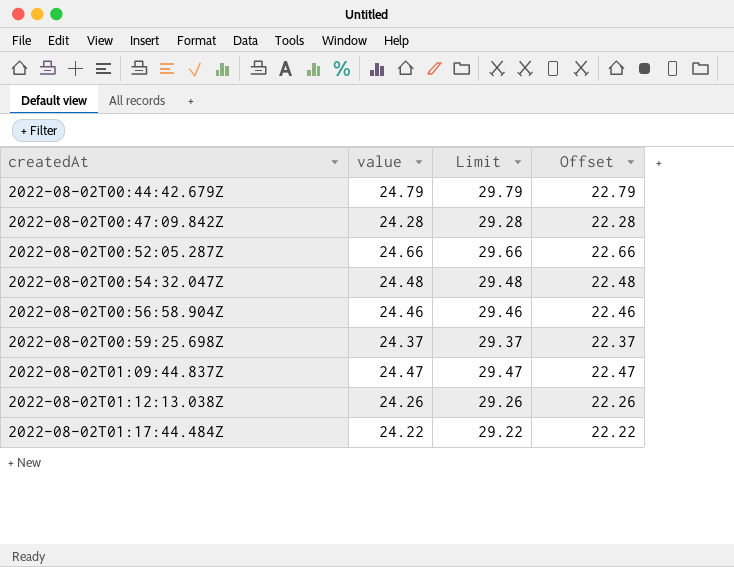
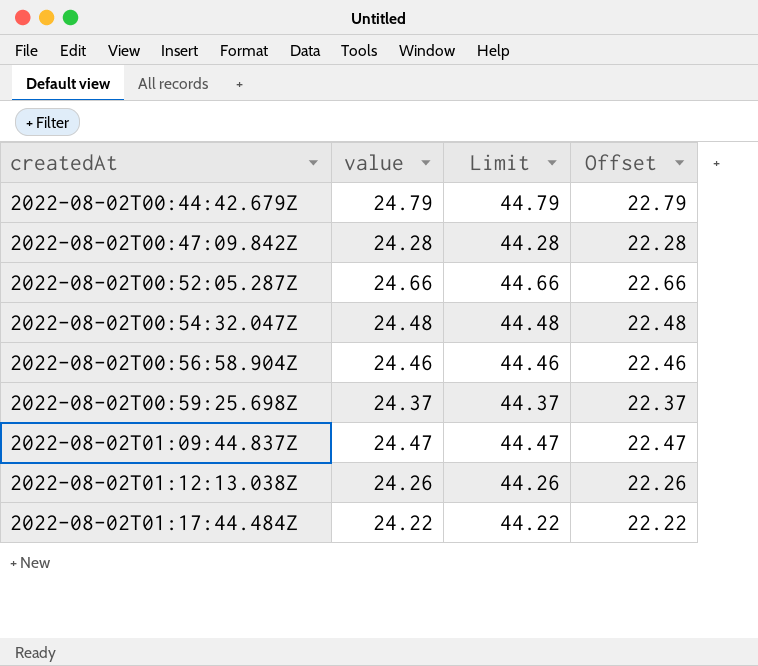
column Limit | formula: [value] + 5 -> [value] + 20

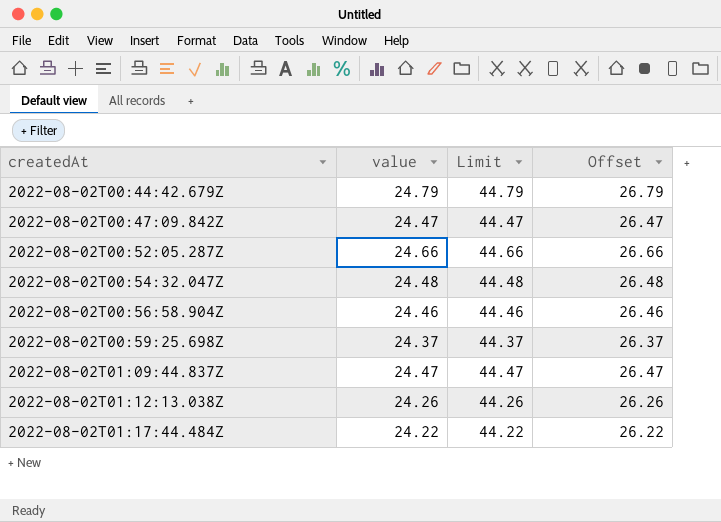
column Offset | formula: [value] - 2 -> [value] + 2
2022-08-02T00:47:09.842Z | value: 24.28 -> 24.47
2022-08-02T00:47:09.842Z | Limit: 44.28 -> 44.47

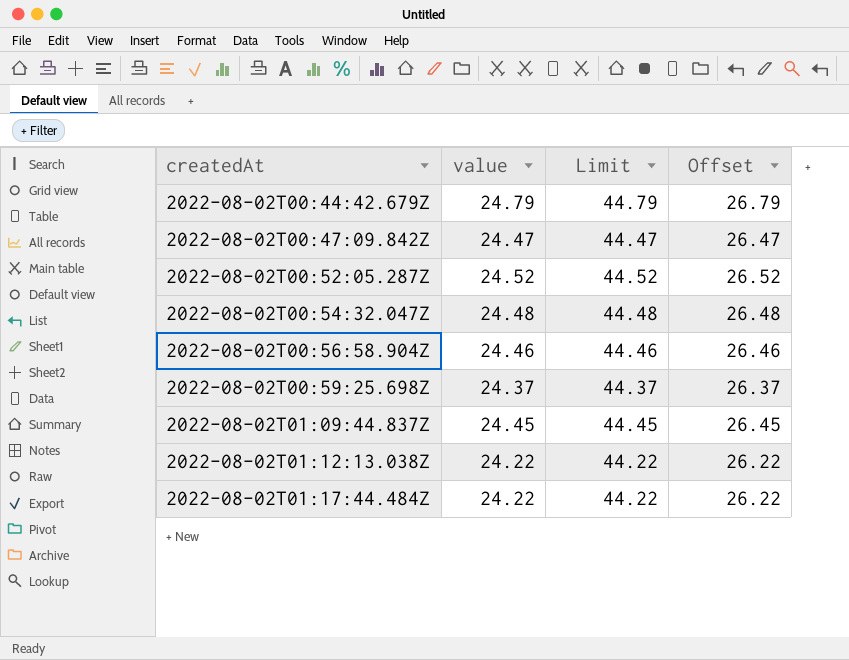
2022-08-02T00:52:05.287Z | value: 24.66 -> 24.52
2022-08-02T00:52:05.287Z | Limit: 44.66 -> 44.52
2022-08-02T00:52:05.287Z | Offset: 26.66 -> 26.52
2022-08-02T01:09:44.837Z | value: 24.47 -> 24.45
2022-08-02T01:09:44.837Z | Limit: 44.47 -> 44.45
2022-08-02T01:09:44.837Z | Offset: 26.47 -> 26.45
2022-08-02T01:12:13.038Z | value: 24.26 -> 24.22
2022-08-02T01:12:13.038Z | Limit: 44.26 -> 44.22
2022-08-02T01:12:13.038Z | Offset: 26.26 -> 26.22

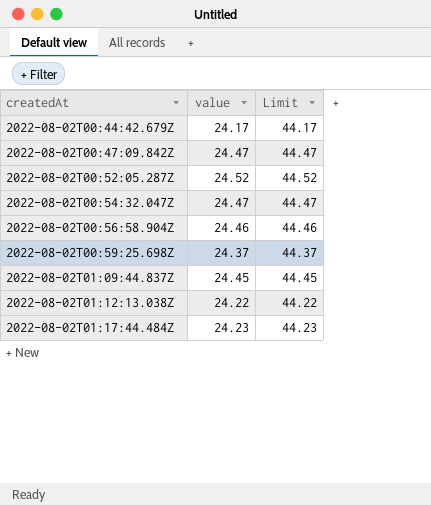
column Offset | formula: [value] + 2 -> none
2022-08-02T00:44:42.679Z | value: 24.79 -> 24.17
2022-08-02T00:44:42.679Z | Limit: 44.79 -> 44.17
2022-08-02T00:54:32.047Z | value: 24.48 -> 24.47
2022-08-02T00:54:32.047Z | Limit: 44.48 -> 44.47
2022-08-02T01:17:44.484Z | value: 24.22 -> 24.23
2022-08-02T01:17:44.484Z | Limit: 44.22 -> 44.23

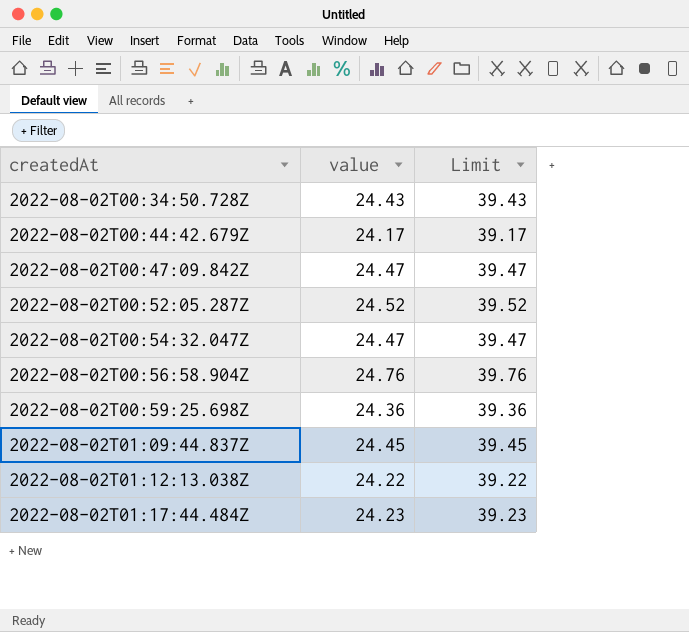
column Limit | formula: [value] + 20 -> [value] + 15
row 2022-08-02T00:34:50.728Z: none -> 24.43 | 39.43
2022-08-02T00:56:58.904Z | value: 24.46 -> 24.76
2022-08-02T00:59:25.698Z | value: 24.37 -> 24.36

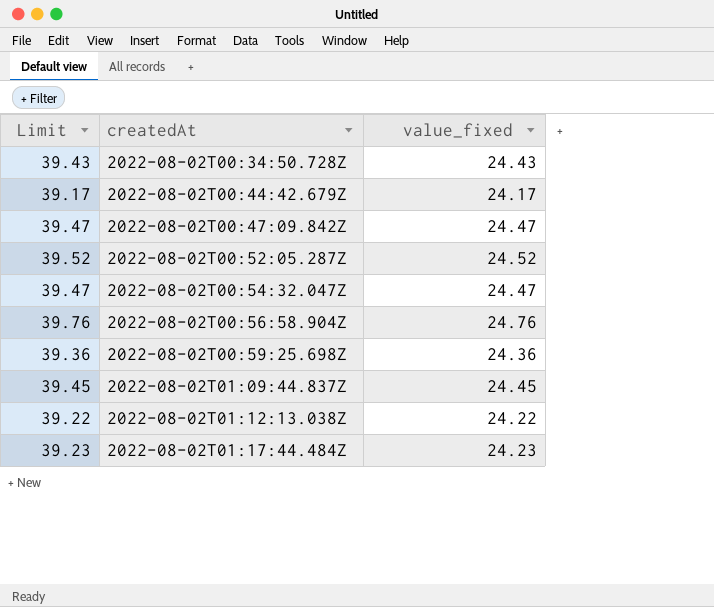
column Limit | position: 3 -> 1
column name: value -> value_fixed

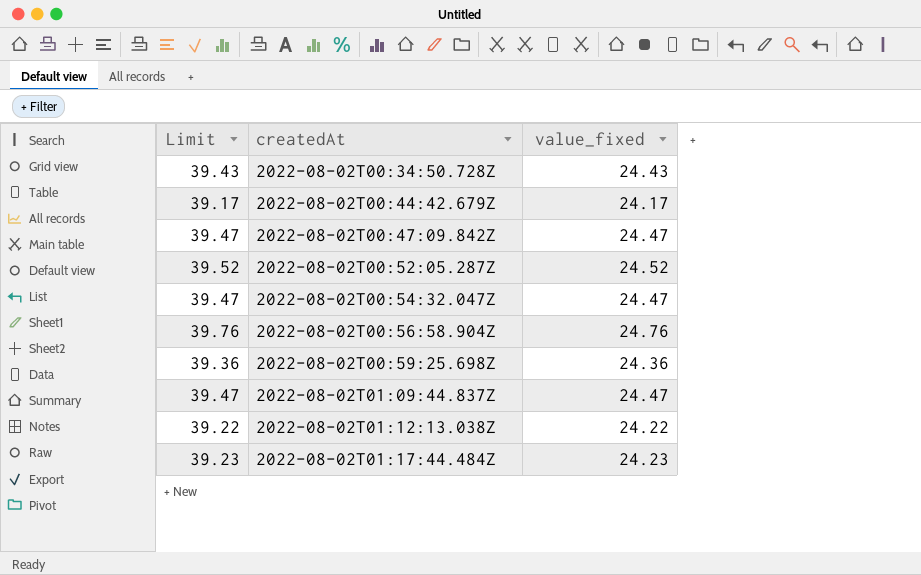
2022-08-02T01:09:44.837Z | Limit: 39.45 -> 39.47
2022-08-02T01:09:44.837Z | value_fixed: 24.45 -> 24.47

